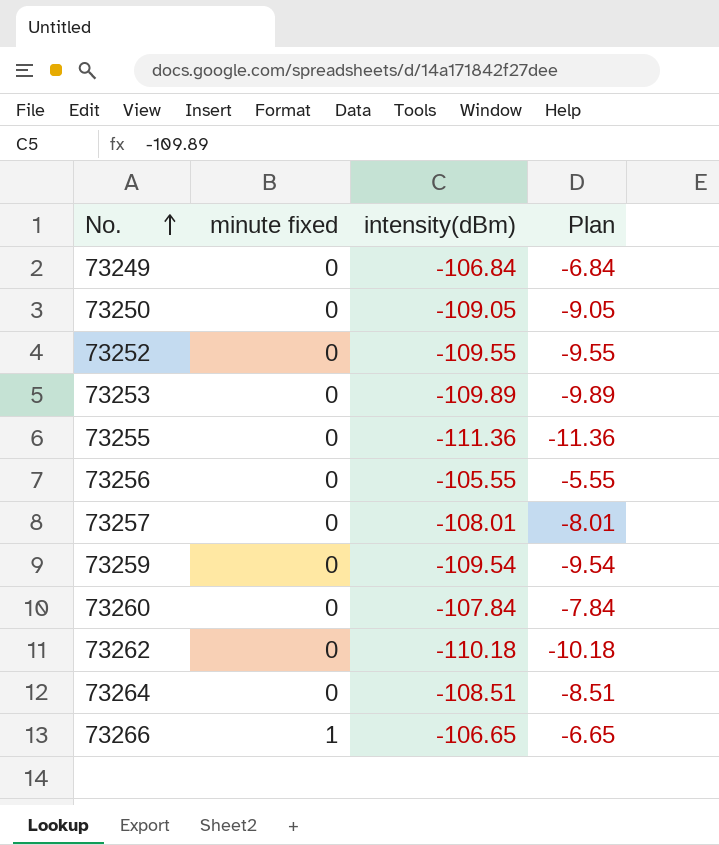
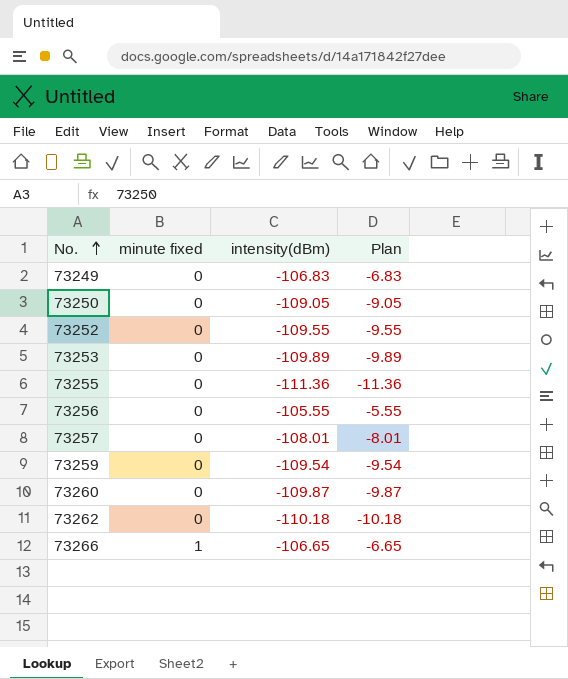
row 73264: 0 | -108.51 | -8.51 -> none
73249 | intensity(dBm): -106.84 -> -106.83
73249 | Plan: -6.84 -> -6.83
73260 | intensity(dBm): -107.84 -> -109.87
73260 | Plan: -7.84 -> -9.87

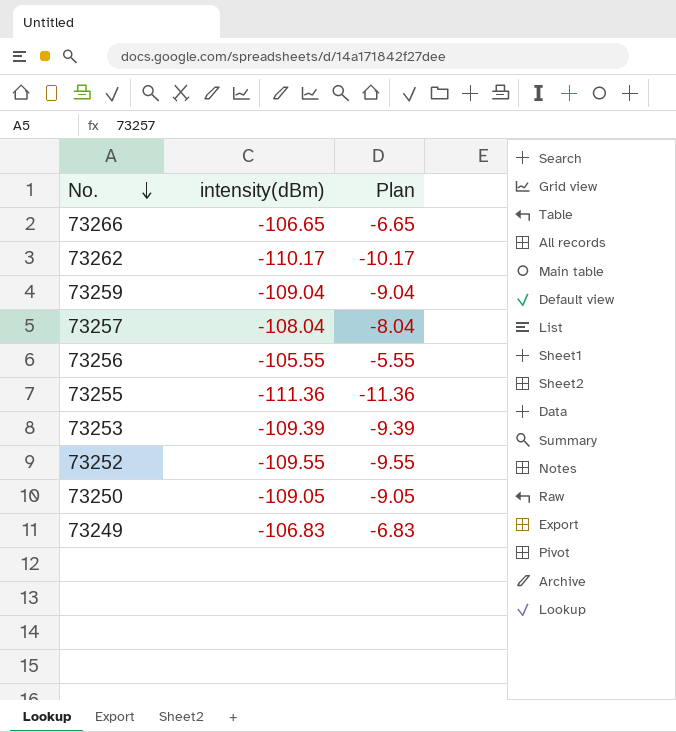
row order: No. ascending -> No. descending
column minute fixed | position: 2 -> none
row 73260: 0 | -109.87 | -9.87 -> none
73262 | intensity(dBm): -110.18 -> -110.17
73262 | Plan: -10.18 -> -10.17
73259 | intensity(dBm): -109.54 -> -109.04
73259 | Plan: -9.54 -> -9.04
73257 | intensity(dBm): -108.01 -> -108.04
73257 | Plan: -8.01 -> -8.04
73253 | intensity(dBm): -109.89 -> -109.39
73253 | Plan: -9.89 -> -9.39

